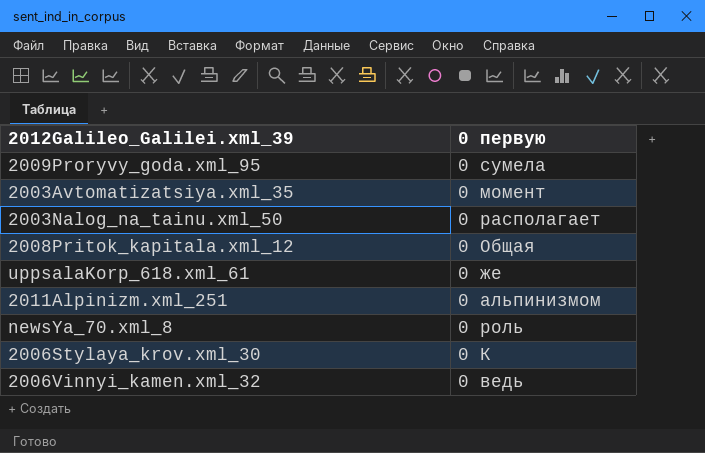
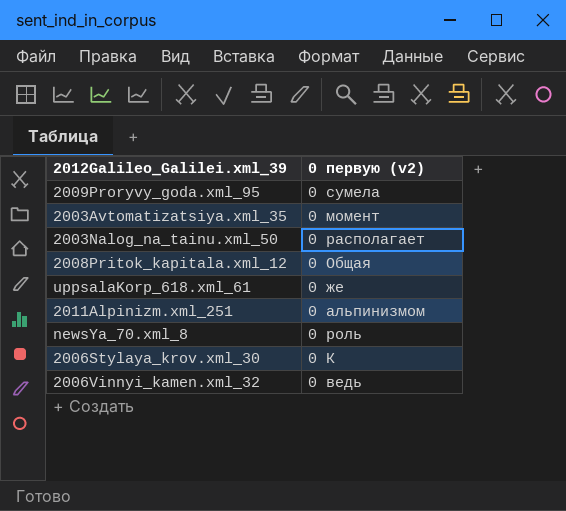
column name: 0 первую -> 0 первую (v2)

